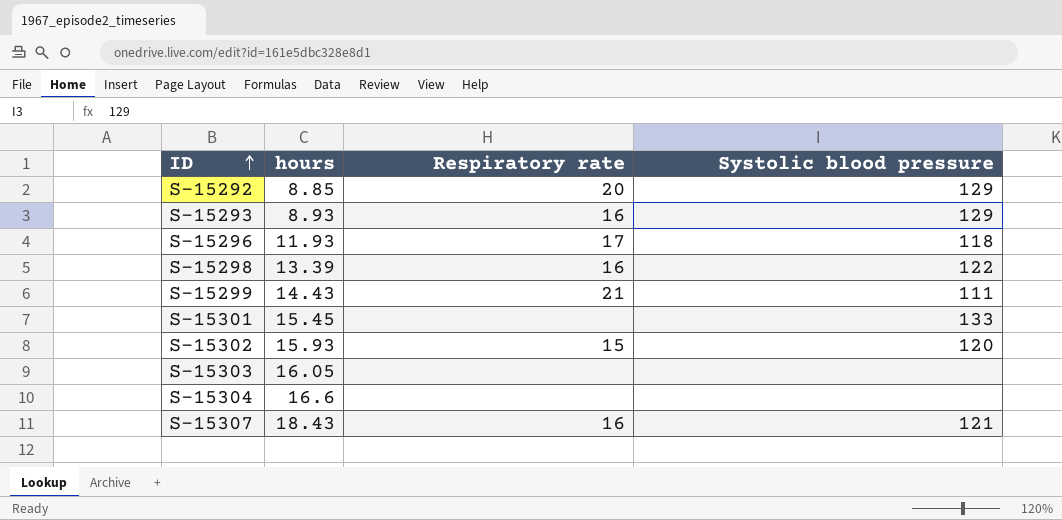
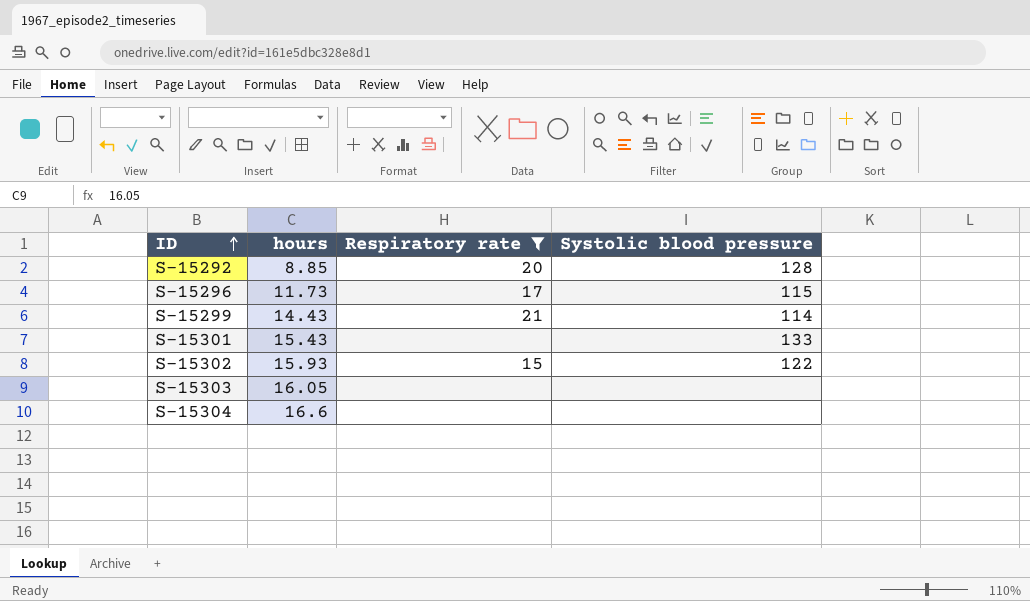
filter: none -> Respiratory rate != 16
S-15292 | Systolic blood pressure: 129 -> 128
S-15296 | hours: 11.93 -> 11.73
S-15296 | Systolic blood pressure: 118 -> 115
S-15299 | Systolic blood pressure: 111 -> 114
S-15301 | hours: 15.45 -> 15.43
S-15302 | Systolic blood pressure: 120 -> 122

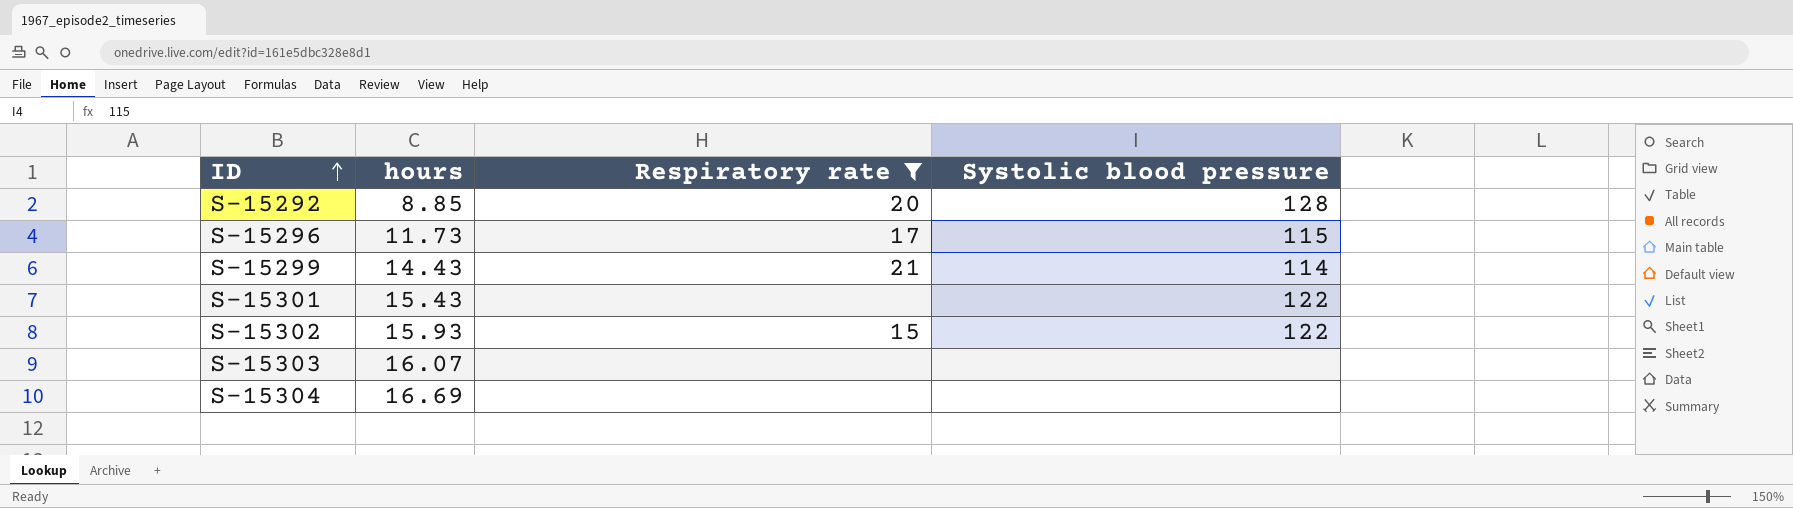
S-15301 | Systolic blood pressure: 133 -> 122
S-15303 | hours: 16.05 -> 16.07
S-15304 | hours: 16.6 -> 16.69

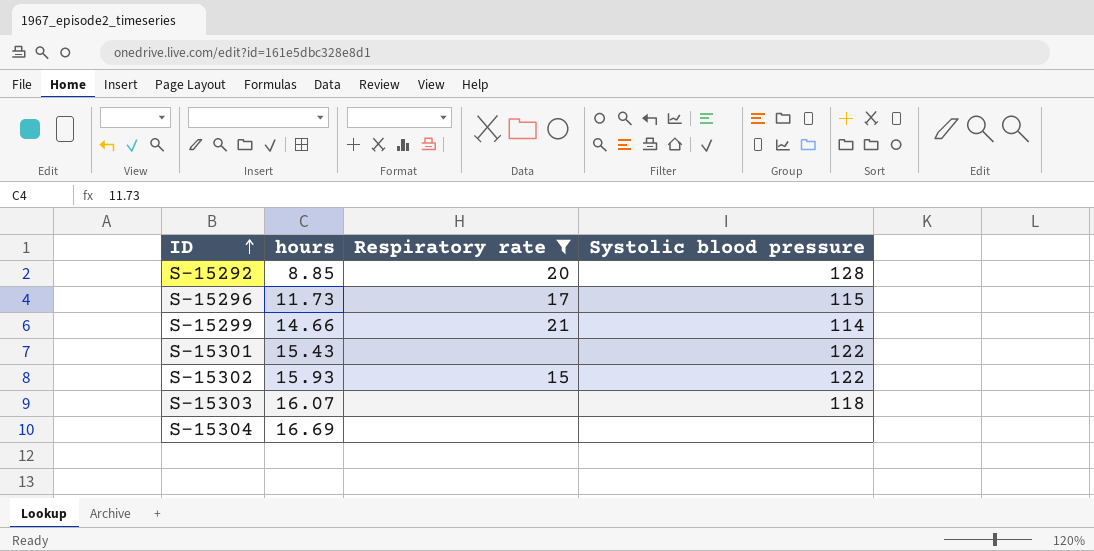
S-15299 | hours: 14.43 -> 14.66
S-15303 | Systolic blood pressure: none -> 118

